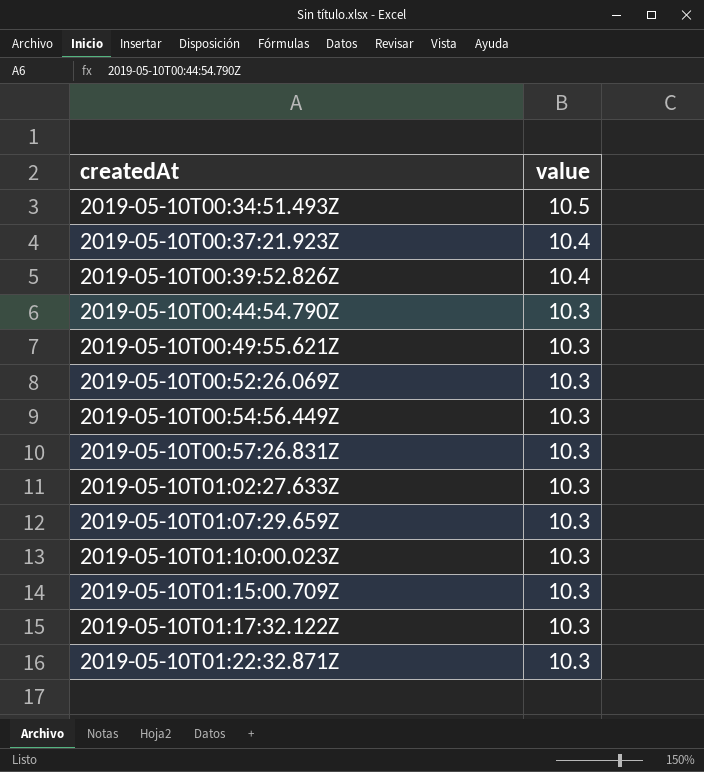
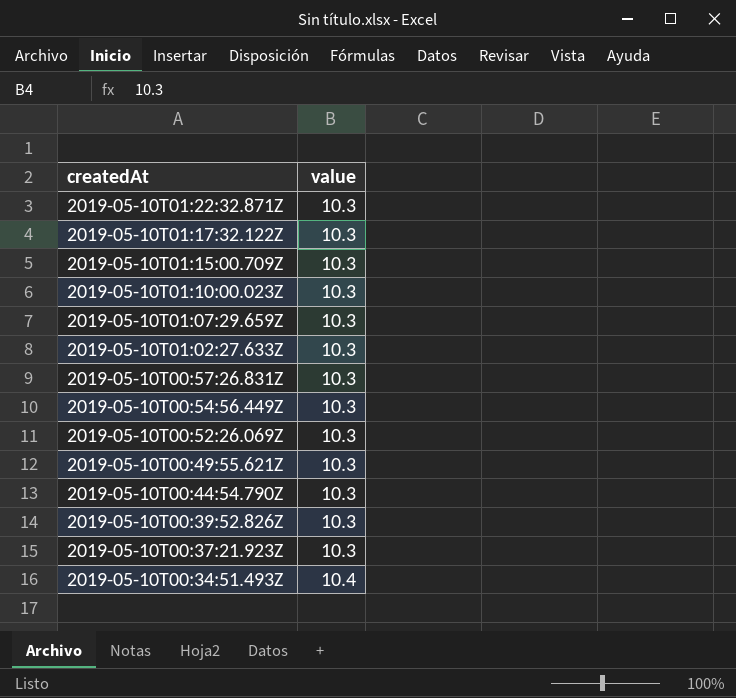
row order: createdAt ascending -> createdAt descending
2019-05-10T00:39:52.826Z | value: 10.4 -> 10.3
2019-05-10T00:37:21.923Z | value: 10.4 -> 10.3
2019-05-10T00:34:51.493Z | value: 10.5 -> 10.4

